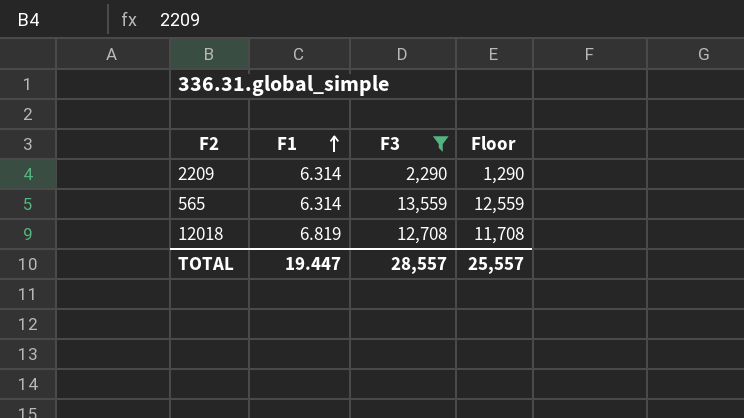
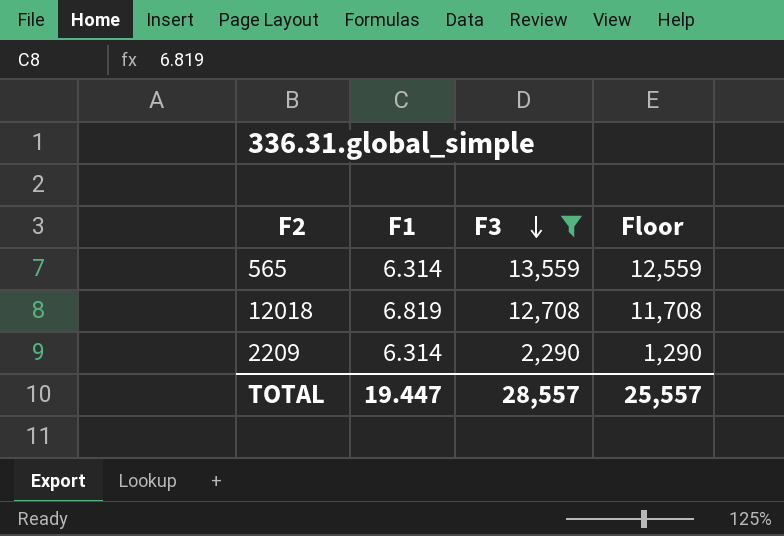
row order: F1 ascending -> F3 descending

